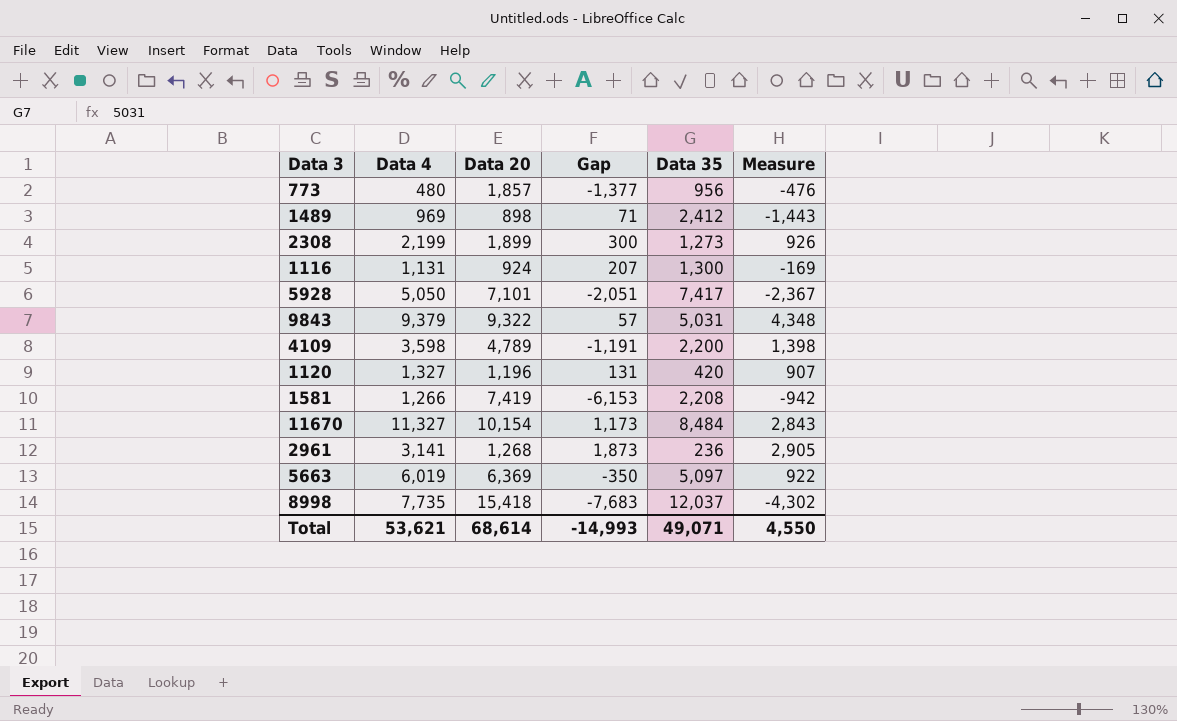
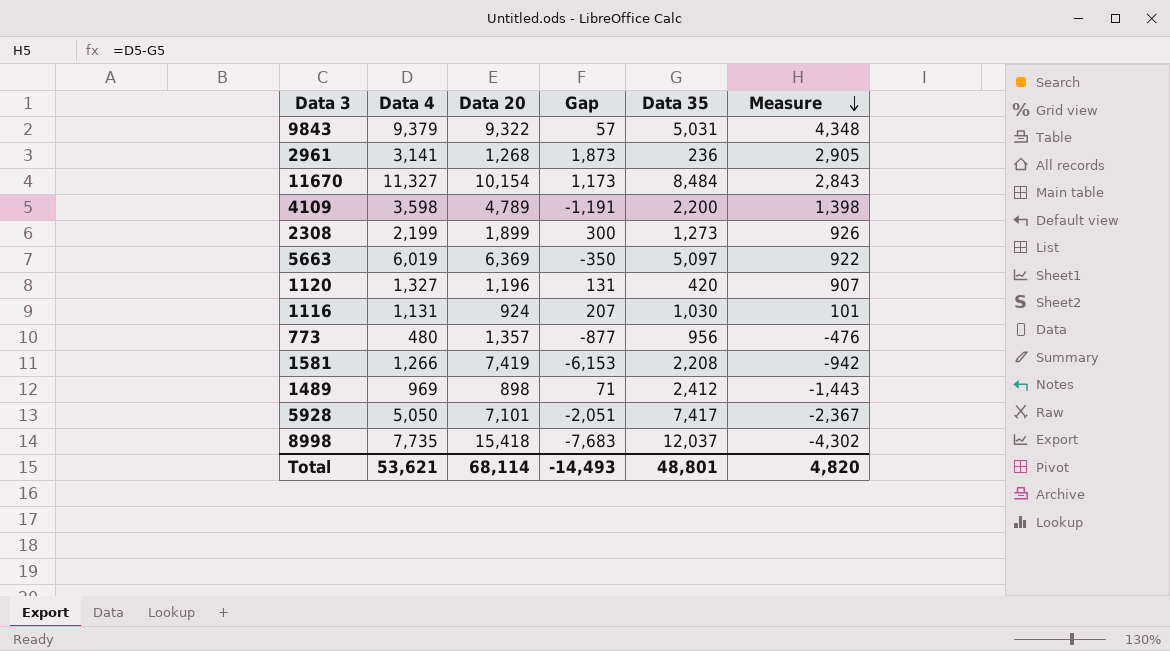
row order: none -> Measure descending
1116 | Data 35: 1,300 -> 1,030
1116 | Measure: -169 -> 101
773 | Data 20: 1,857 -> 1,357
773 | Gap: -1,377 -> -877
Total | Data 20: 68,614 -> 68,114
Total | Gap: -14,993 -> -14,493
Total | Data 35: 49,071 -> 48,801
Total | Measure: 4,550 -> 4,820

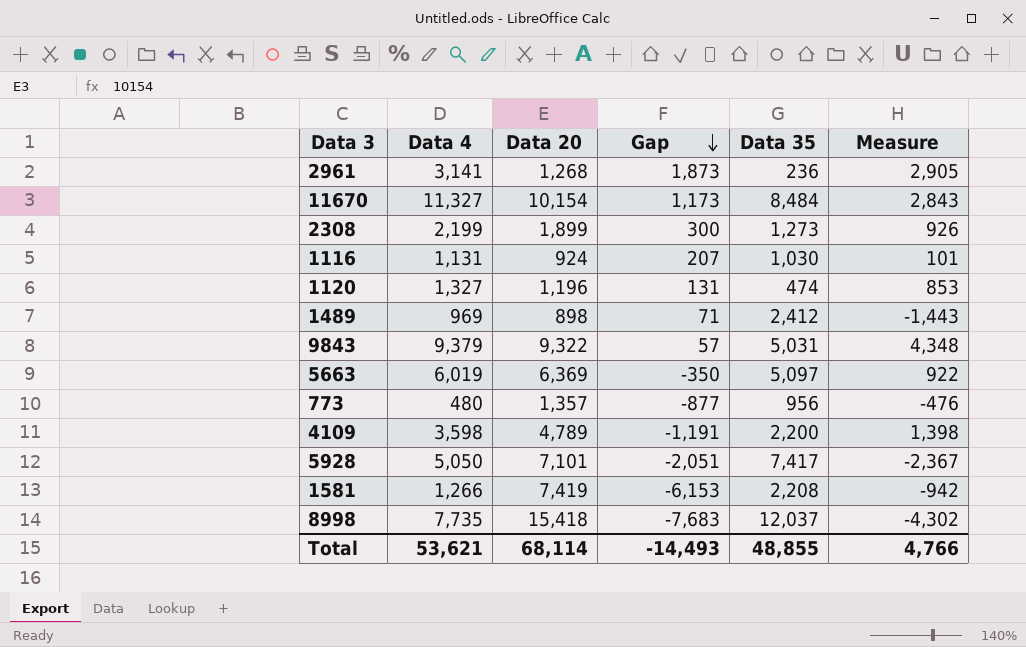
row order: Measure descending -> Gap descending
1120 | Data 35: 420 -> 474
1120 | Measure: 907 -> 853
Total | Data 35: 48,801 -> 48,855
Total | Measure: 4,820 -> 4,766

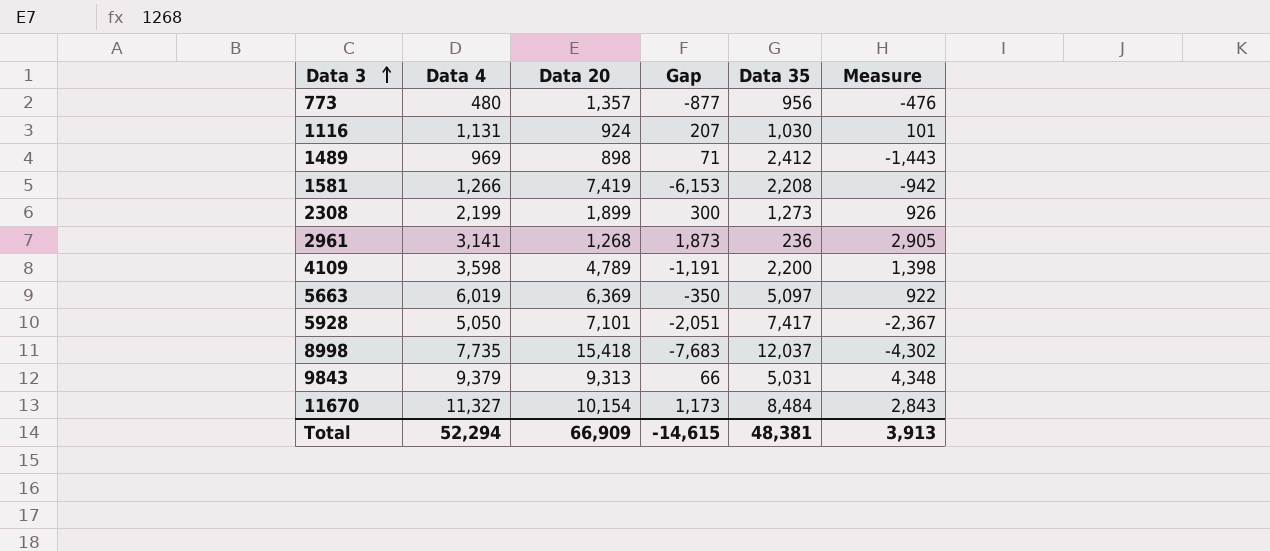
row order: Gap descending -> Data 3 ascending
row 1120: 1,327 | 1,196 | 131 | 474 | 853 -> none
9843 | Data 20: 9,322 -> 9,313
9843 | Gap: 57 -> 66
Total | Data 4: 53,621 -> 52,294
Total | Data 20: 68,114 -> 66,909
Total | Gap: -14,493 -> -14,615
Total | Data 35: 48,855 -> 48,381
Total | Measure: 4,766 -> 3,913

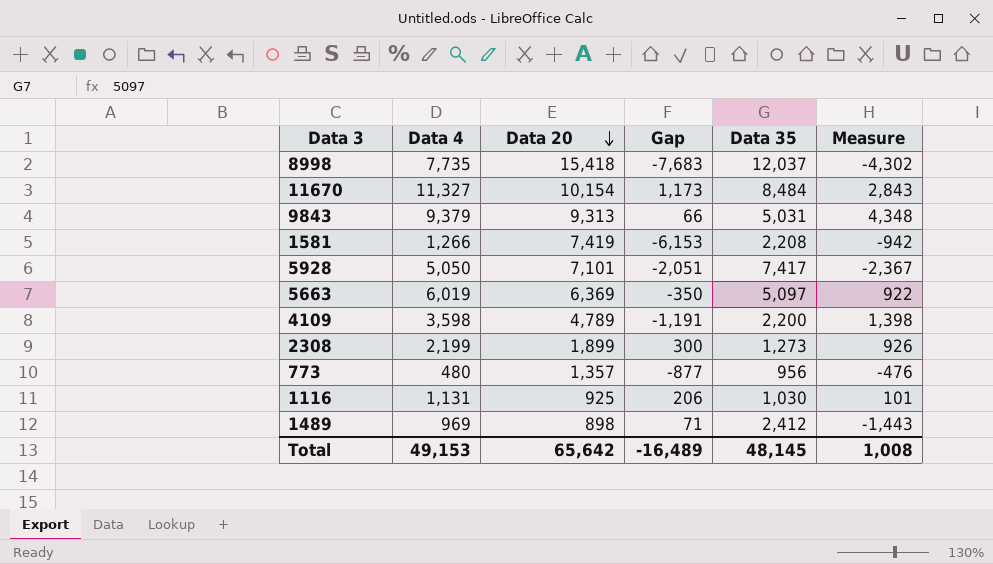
row order: Data 3 ascending -> Data 20 descending
row 2961: 3,141 | 1,268 | 1,873 | 236 | 2,905 -> none
1116 | Data 20: 924 -> 925
1116 | Gap: 207 -> 206
Total | Data 4: 52,294 -> 49,153
Total | Data 20: 66,909 -> 65,642
Total | Gap: -14,615 -> -16,489
Total | Data 35: 48,381 -> 48,145
Total | Measure: 3,913 -> 1,008

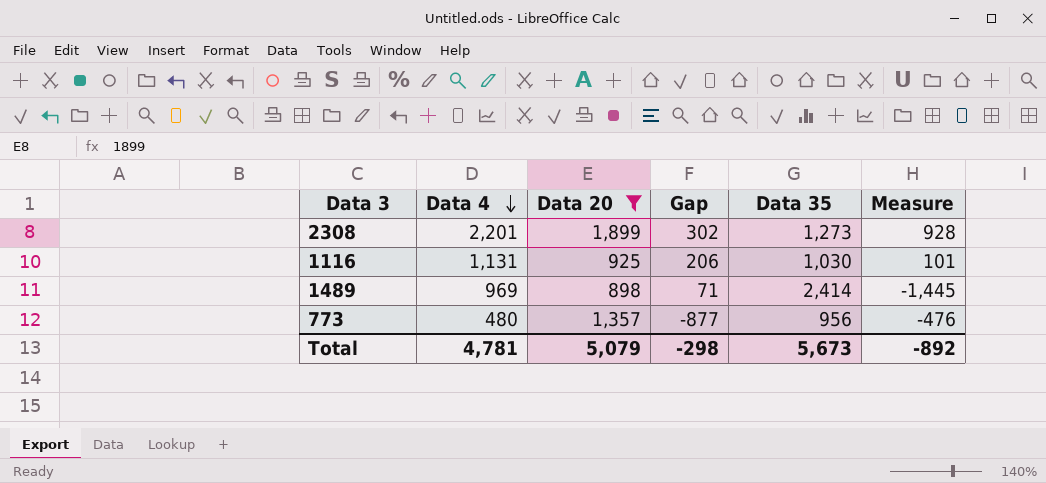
filter: none -> Data 20 <= 1,899
row order: Data 20 descending -> Data 4 descending
2308 | Data 4: 2,199 -> 2,201
2308 | Gap: 300 -> 302
2308 | Measure: 926 -> 928
1489 | Data 35: 2,412 -> 2,414
1489 | Measure: -1,443 -> -1,445
Total | Data 4: 49,153 -> 4,781
Total | Data 20: 65,642 -> 5,079
Total | Gap: -16,489 -> -298
Total | Data 35: 48,145 -> 5,673
Total | Measure: 1,008 -> -892

